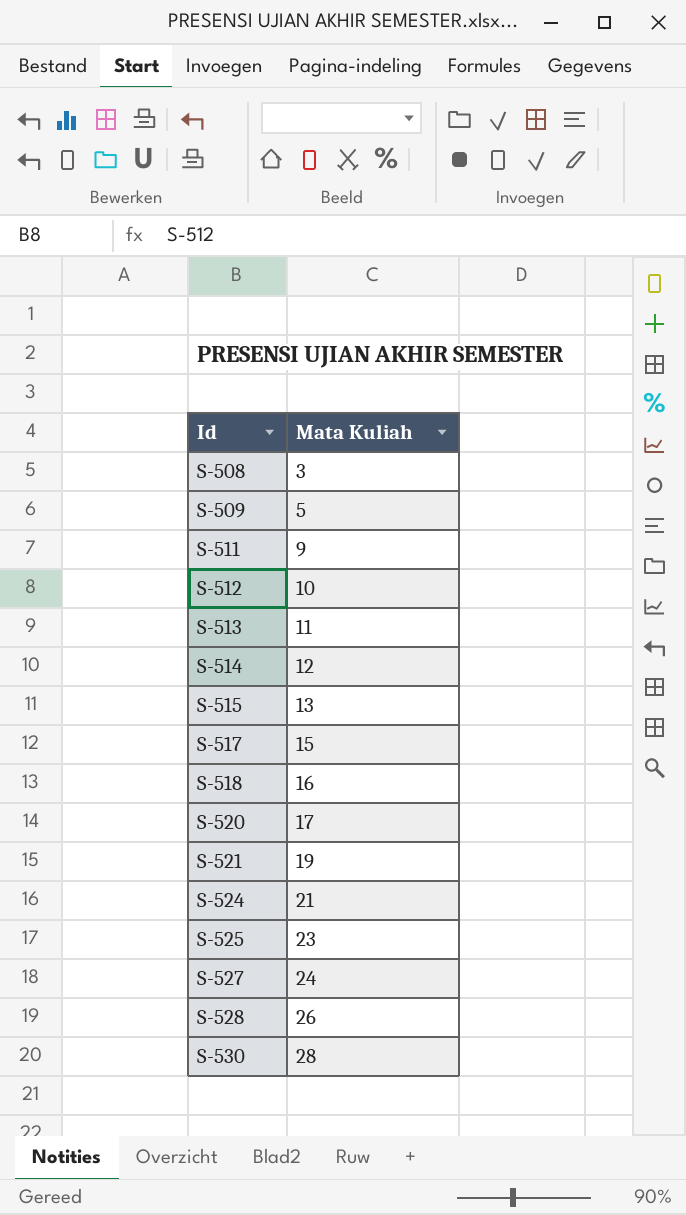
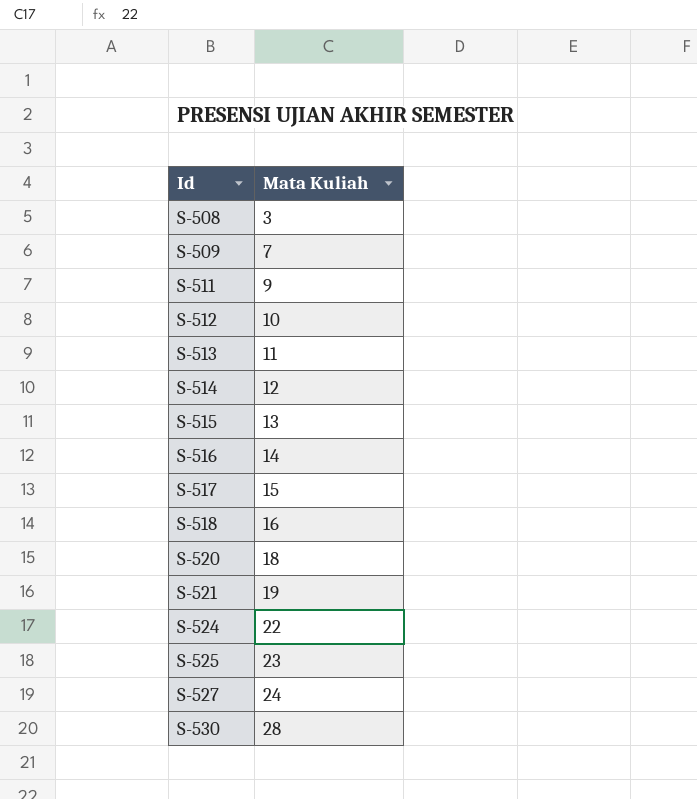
row S-528: 26 -> none
S-509 | Mata Kuliah: 5 -> 7
row S-516: none -> 14
S-520 | Mata Kuliah: 17 -> 18
S-524 | Mata Kuliah: 21 -> 22

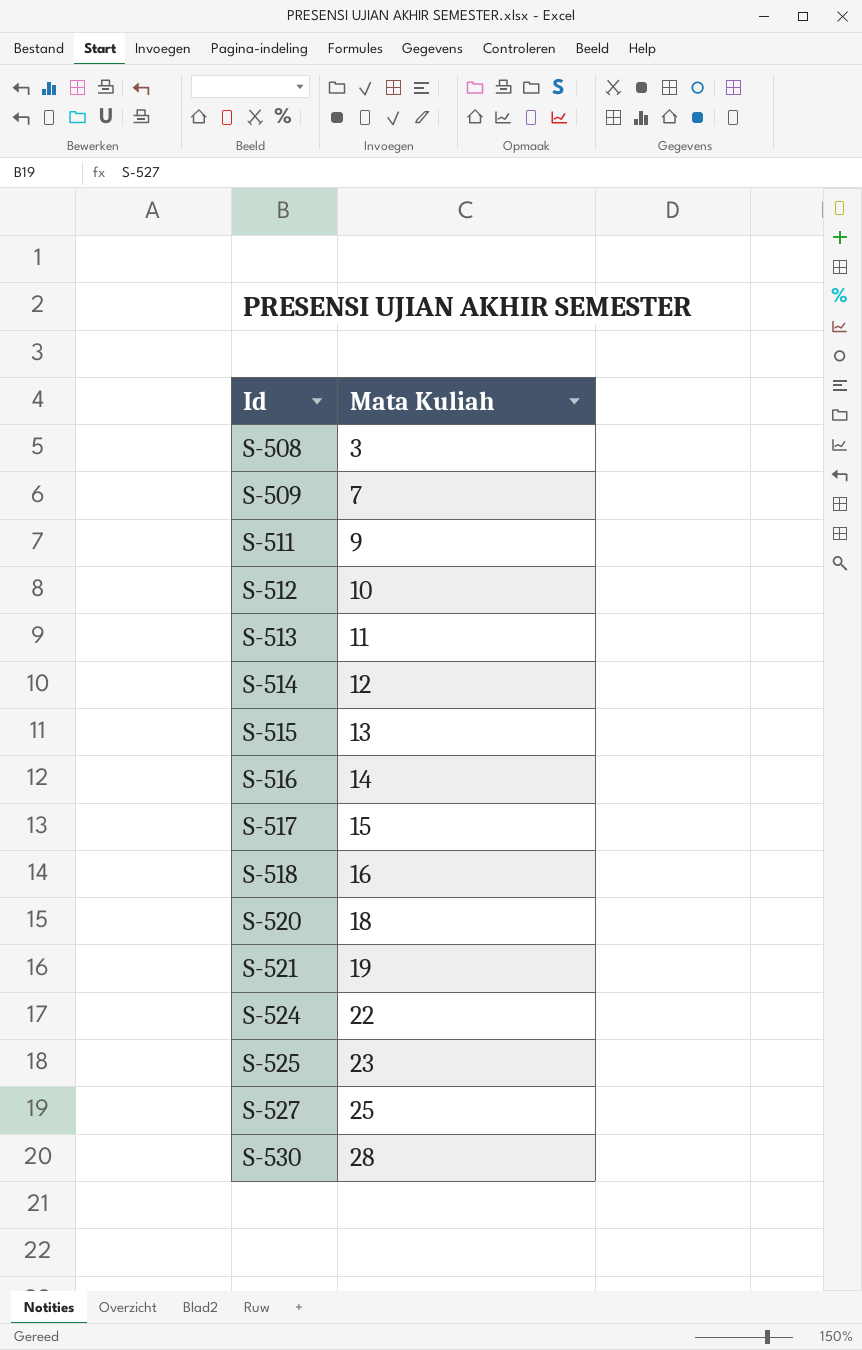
S-527 | Mata Kuliah: 24 -> 25

